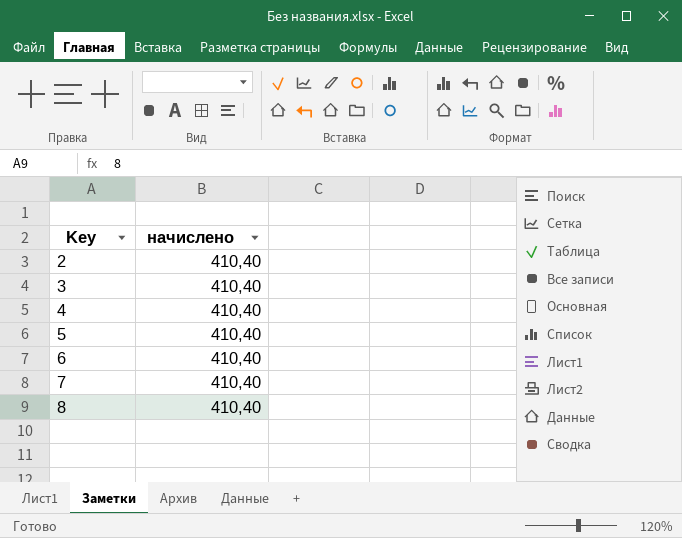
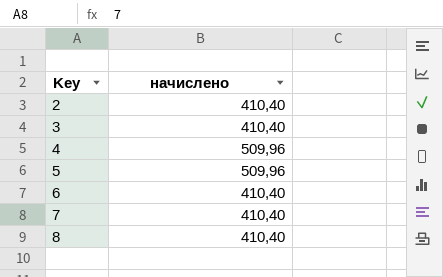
4 | начислено: 410,40 -> 509,96
5 | начислено: 410,40 -> 509,96

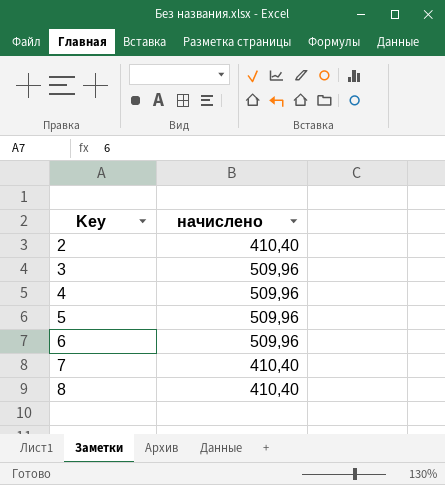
3 | начислено: 410,40 -> 509,96
6 | начислено: 410,40 -> 509,96

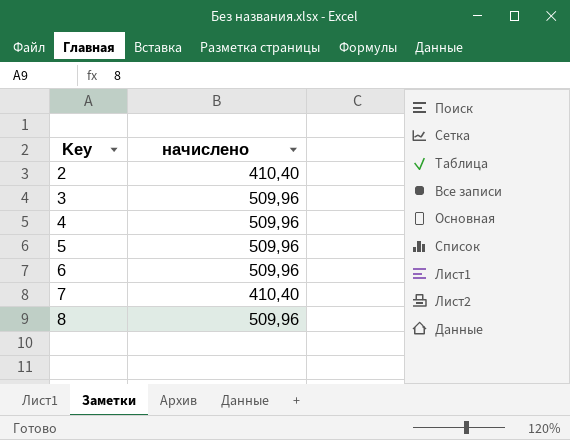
8 | начислено: 410,40 -> 509,96

